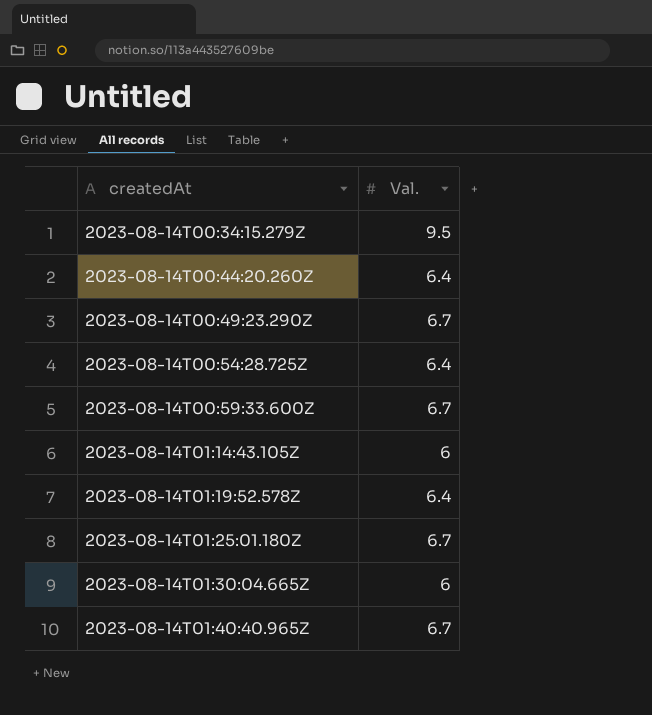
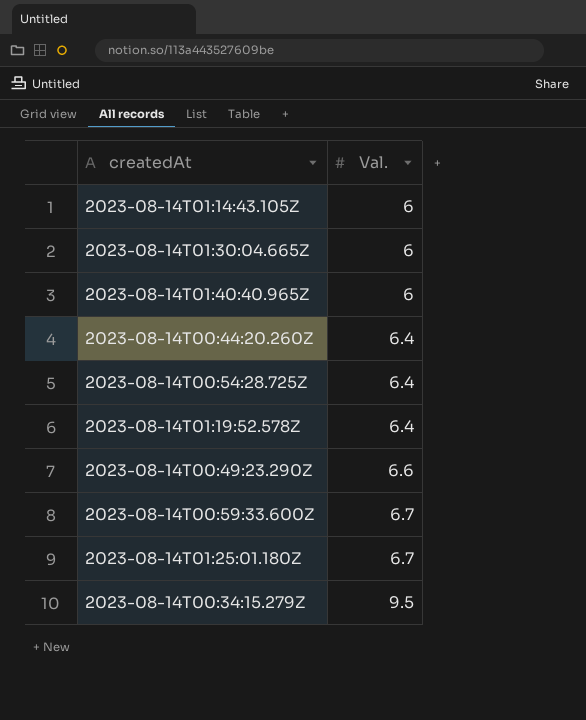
row order: createdAt ascending -> Val. ascending
2023-08-14T01:40:40.965Z | Val.: 6.7 -> 6
2023-08-14T00:49:23.290Z | Val.: 6.7 -> 6.6

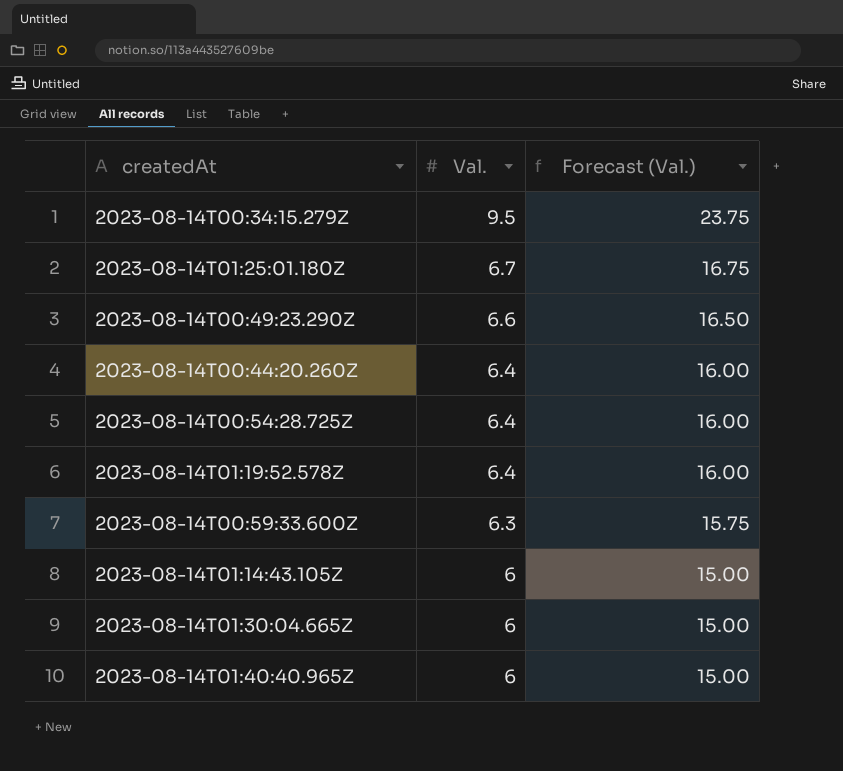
row order: Val. ascending -> Val. descending
column Forecast (Val.) | formula: none -> [Val.] * 2.5
2023-08-14T00:59:33.600Z | Val.: 6.7 -> 6.3

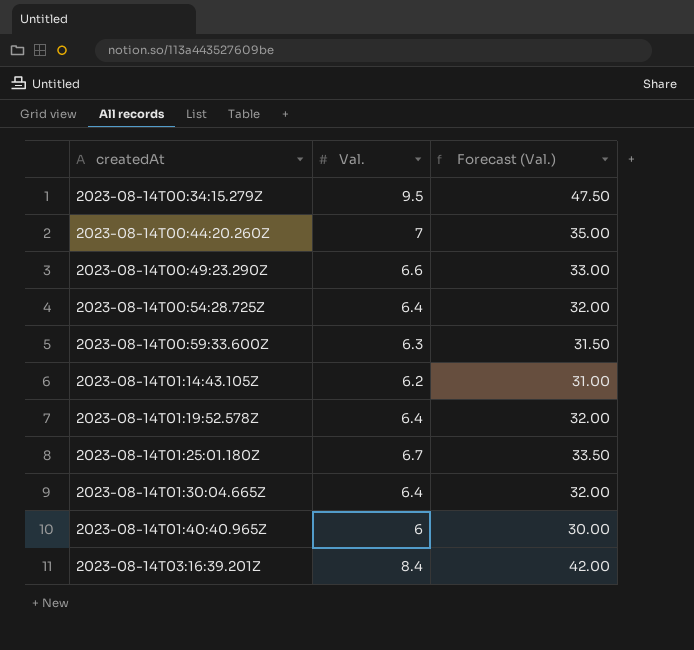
row order: Val. descending -> createdAt ascending
column Forecast (Val.) | formula: [Val.] * 2.5 -> [Val.] * 5
2023-08-14T00:44:20.260Z | Val.: 6.4 -> 7
2023-08-14T01:14:43.105Z | Val.: 6 -> 6.2
2023-08-14T01:30:04.665Z | Val.: 6 -> 6.4
row 2023-08-14T03:16:39.201Z: none -> 8.4 | 42.00

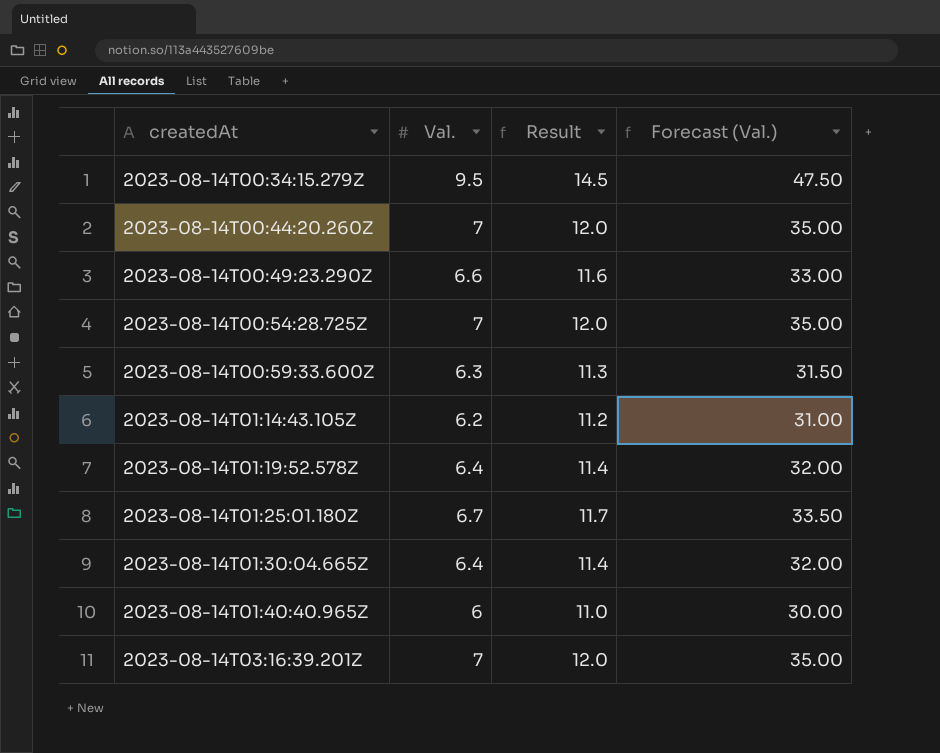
column Result | formula: none -> [Val.] + 5
2023-08-14T00:54:28.725Z | Val.: 6.4 -> 7
2023-08-14T00:54:28.725Z | Forecast (Val.): 32.00 -> 35.00
2023-08-14T03:16:39.201Z | Val.: 8.4 -> 7
2023-08-14T03:16:39.201Z | Forecast (Val.): 42.00 -> 35.00

